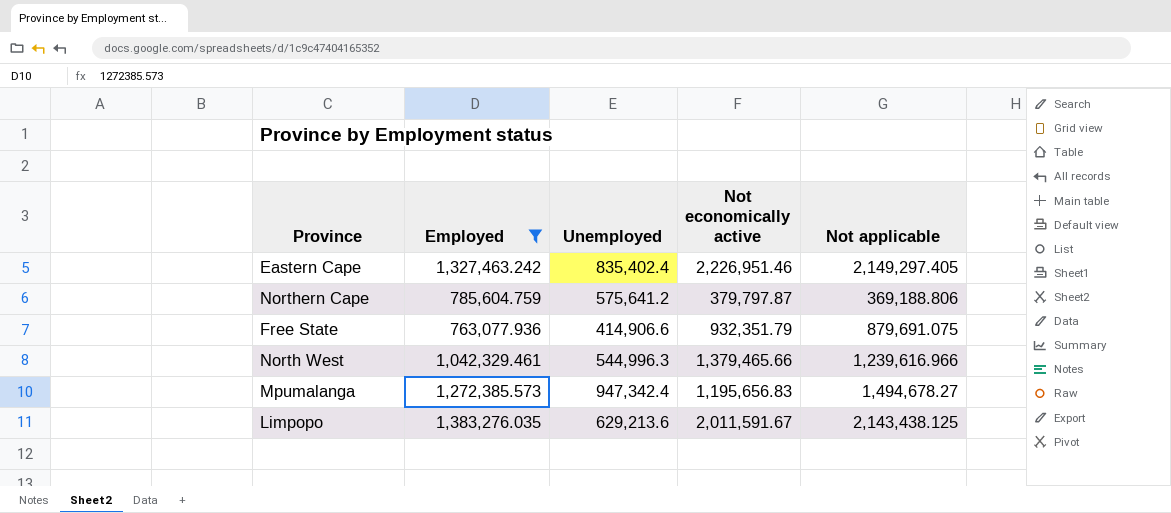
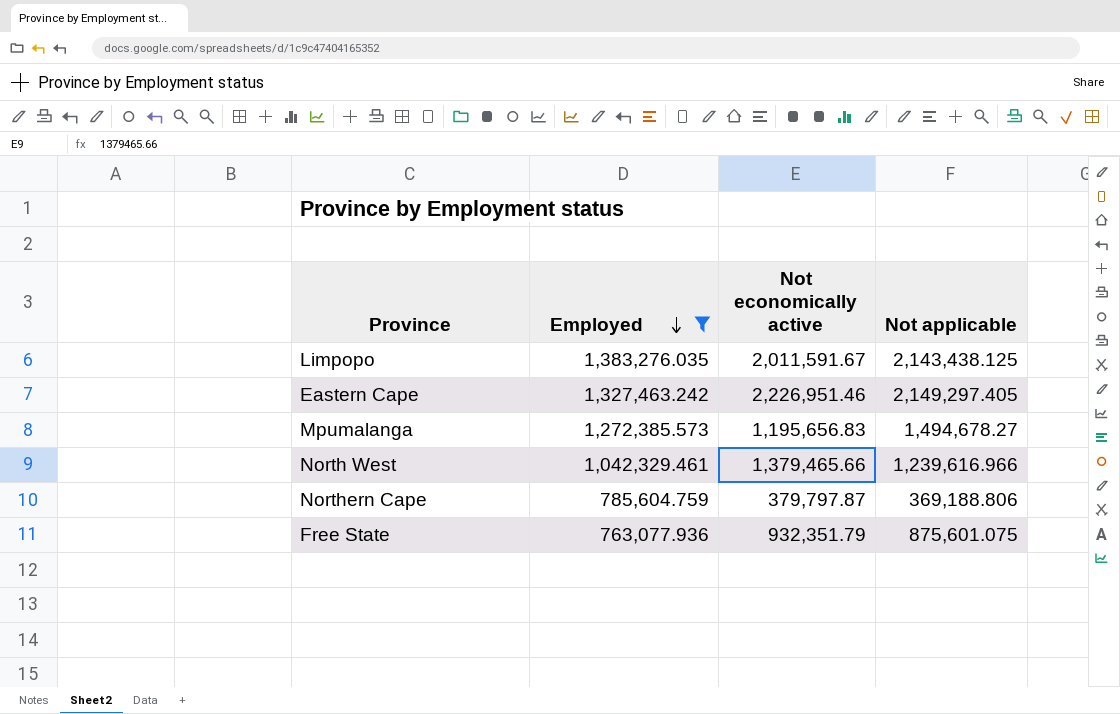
row order: none -> Employed descending
column Unemployed | position: 3 -> none
Free State | Not applicable: 879,691.075 -> 875,601.075

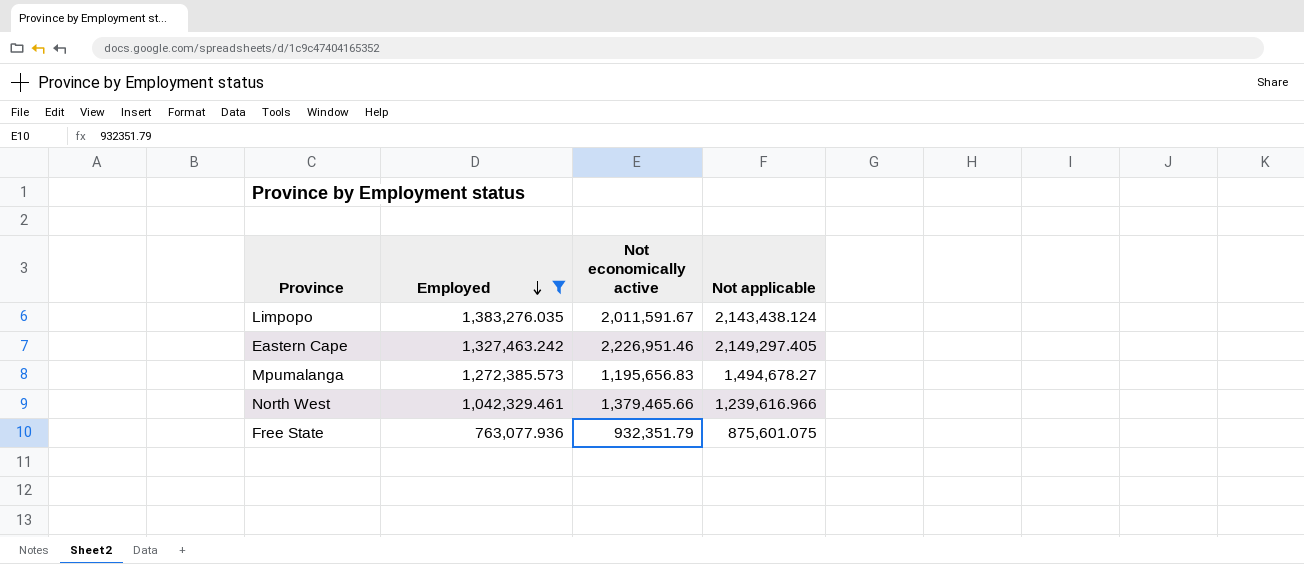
row Northern Cape: 785,604.759 | 379,797.87 | 369,188.806 -> none
Limpopo | Not applicable: 2,143,438.125 -> 2,143,438.124

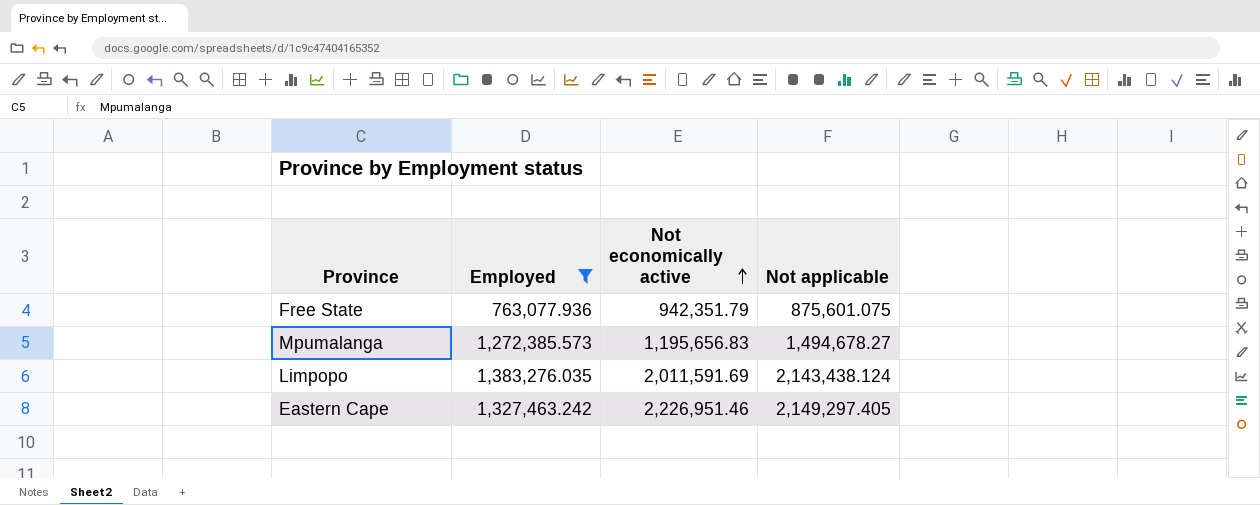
row order: Employed descending -> Not economically active ascending
row North West: 1,042,329.461 | 1,379,465.66 | 1,239,616.966 -> none
Free State | Not economically active: 932,351.79 -> 942,351.79
Limpopo | Not economically active: 2,011,591.67 -> 2,011,591.69

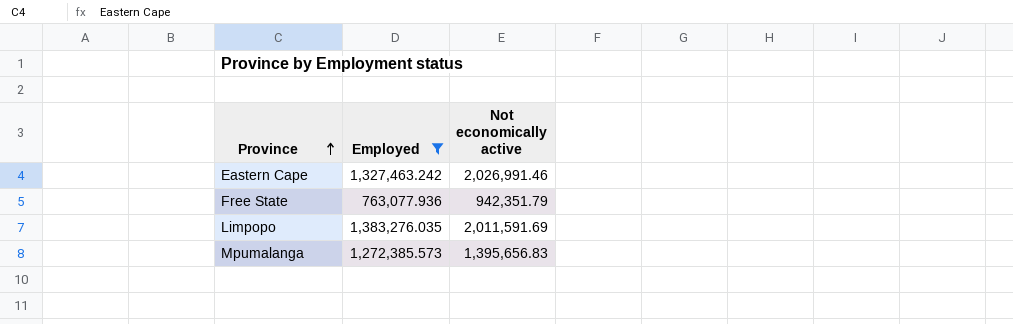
row order: Not economically active ascending -> Province ascending
column Not applicable | position: 4 -> none
Eastern Cape | Not economically active: 2,226,951.46 -> 2,026,991.46
Mpumalanga | Not economically active: 1,195,656.83 -> 1,395,656.83

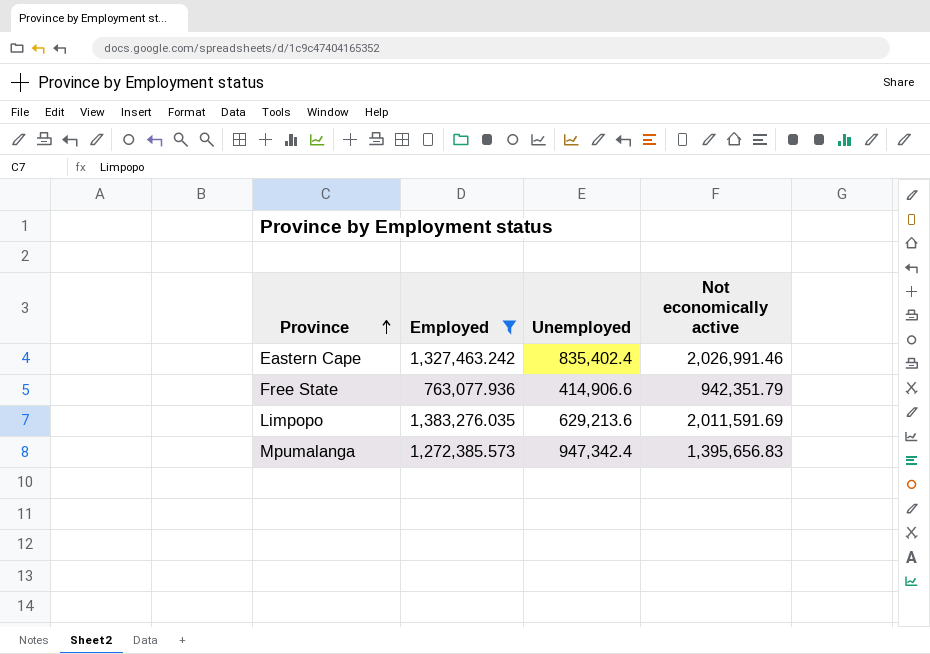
column Unemployed | position: none -> 3

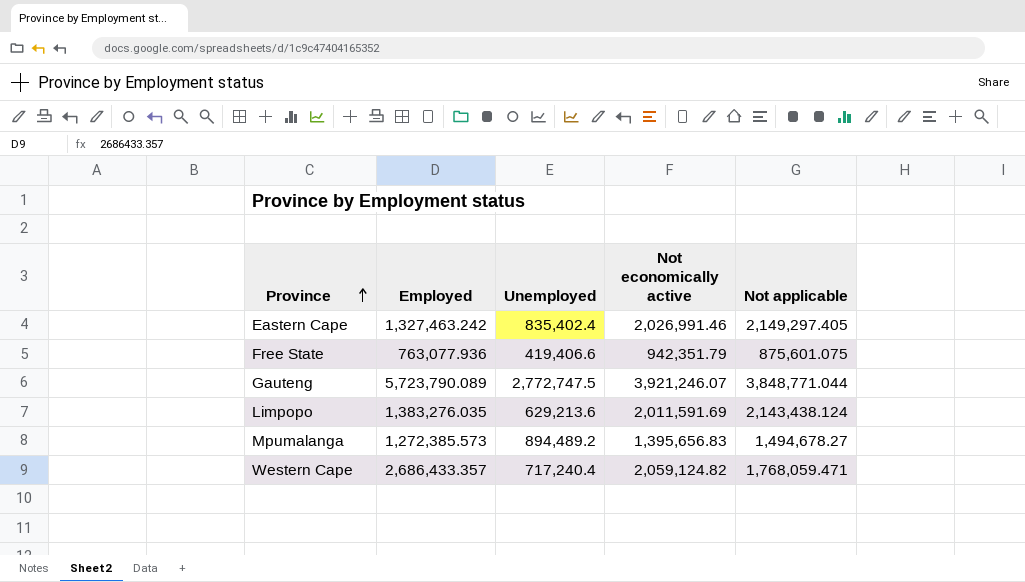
filter: Employed <= 1,383,276.035 -> none
column Not applicable | position: none -> 5
Free State | Unemployed: 414,906.6 -> 419,406.6
Mpumalanga | Unemployed: 947,342.4 -> 894,489.2

